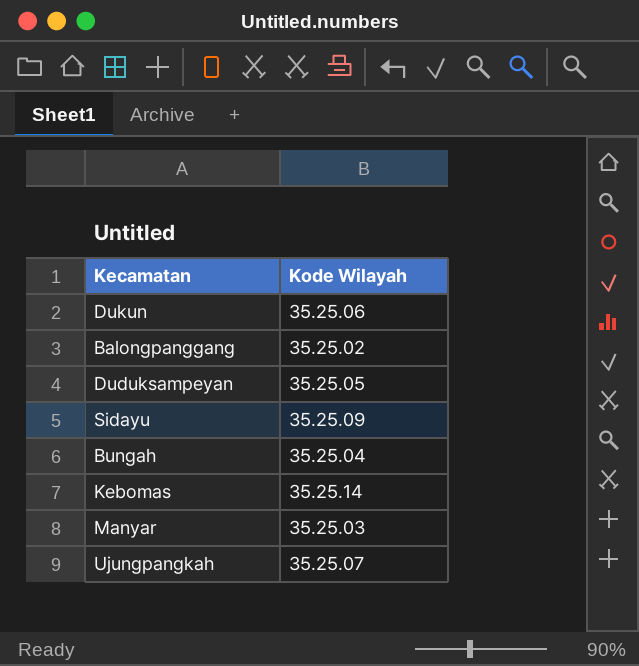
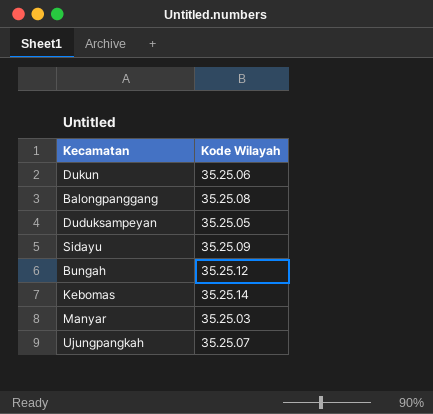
Balongpanggang | Kode Wilayah: 35.25.02 -> 35.25.08
Bungah | Kode Wilayah: 35.25.04 -> 35.25.12

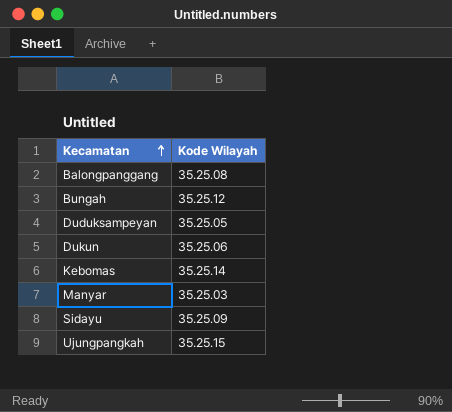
row order: none -> Kecamatan ascending
Ujungpangkah | Kode Wilayah: 35.25.07 -> 35.25.15

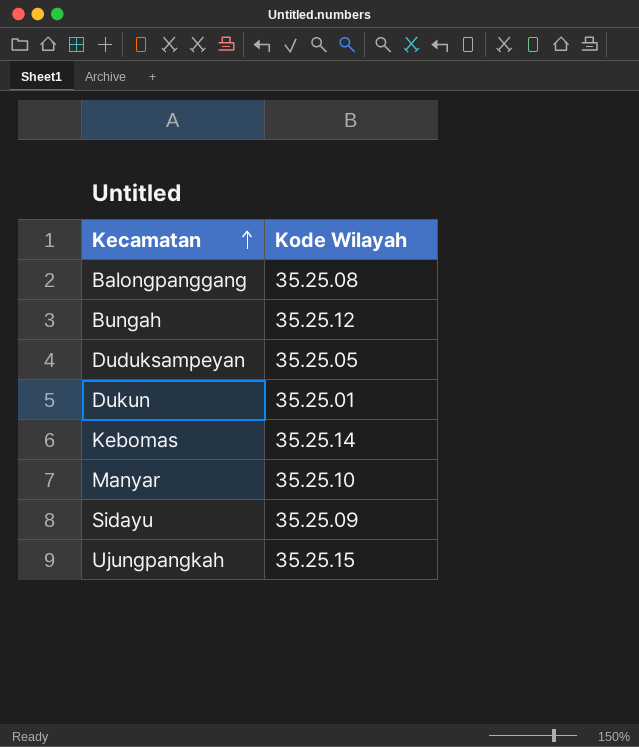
Dukun | Kode Wilayah: 35.25.06 -> 35.25.01
Manyar | Kode Wilayah: 35.25.03 -> 35.25.10

